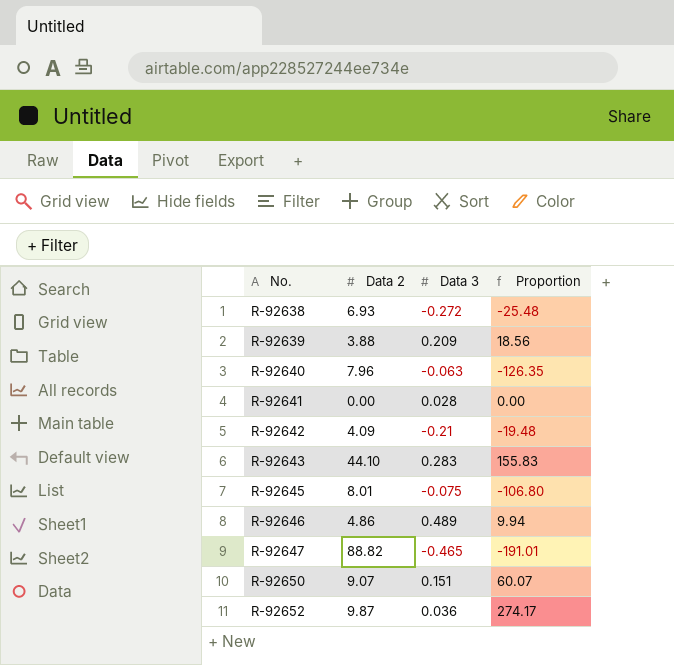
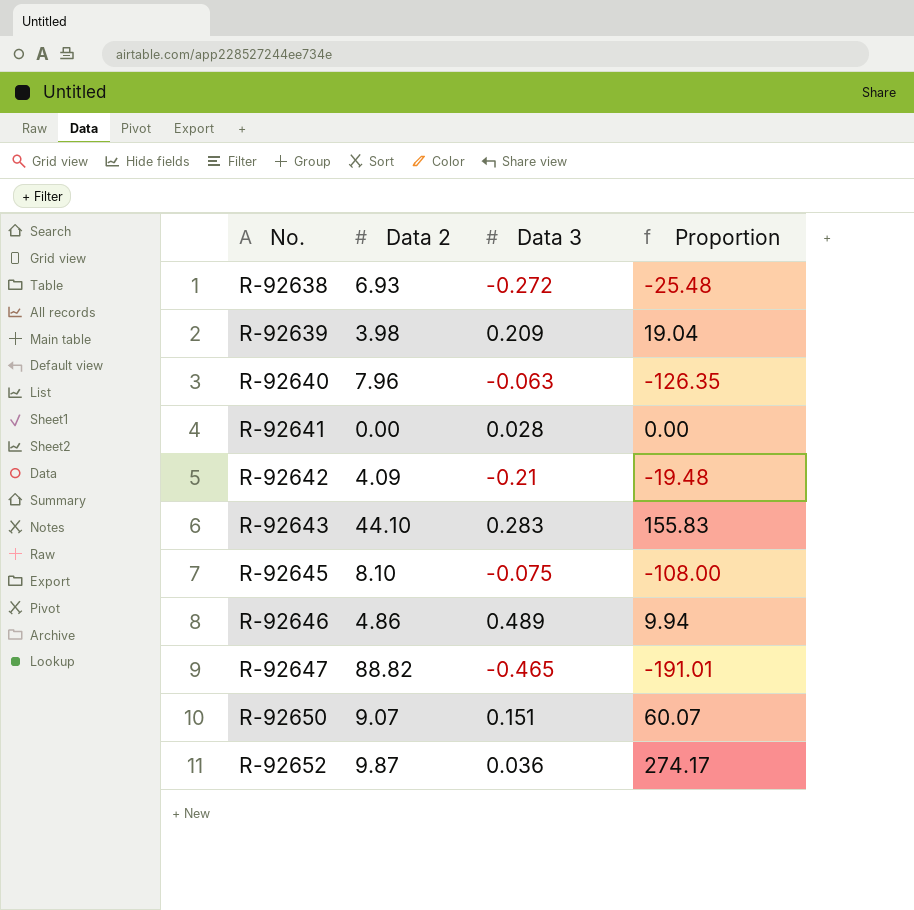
R-92639 | Data 2: 3.88 -> 3.98
R-92639 | Proportion: 18.56 -> 19.04
R-92645 | Data 2: 8.01 -> 8.10
R-92645 | Proportion: -106.80 -> -108.00

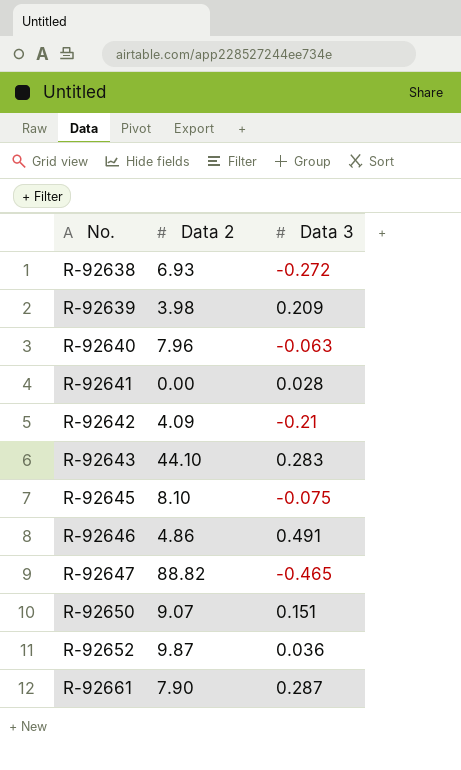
column Proportion | formula: [Data 2] / [Data 3] -> none
R-92646 | Data 3: 0.489 -> 0.491
row R-92661: none -> 7.90 | 0.287

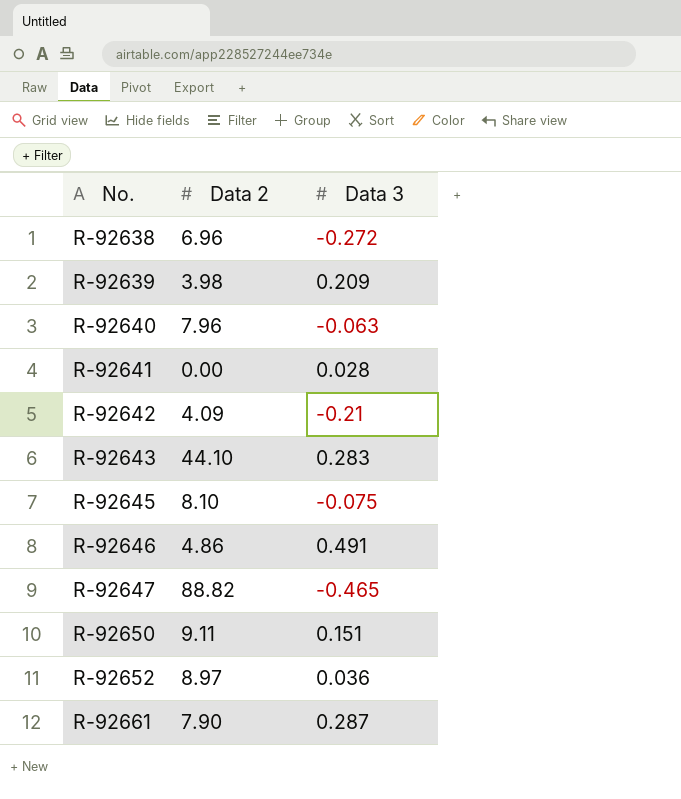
R-92638 | Data 2: 6.93 -> 6.96
R-92650 | Data 2: 9.07 -> 9.11
R-92652 | Data 2: 9.87 -> 8.97

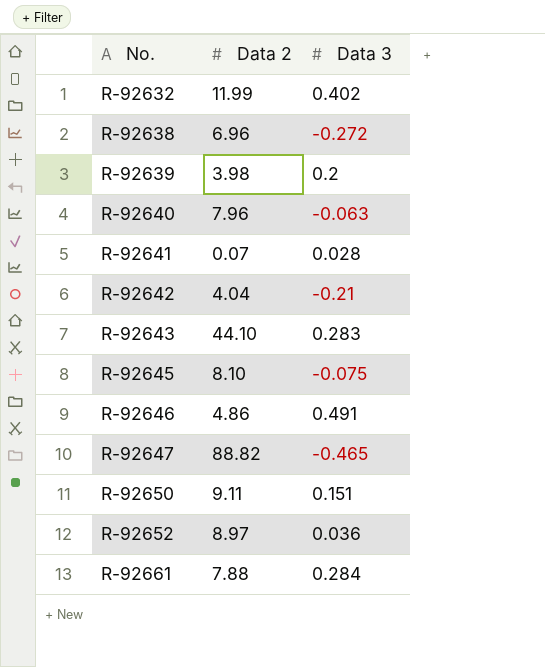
row R-92632: none -> 11.99 | 0.402
R-92639 | Data 3: 0.209 -> 0.2
R-92641 | Data 2: 0.00 -> 0.07
R-92642 | Data 2: 4.09 -> 4.04
R-92661 | Data 2: 7.90 -> 7.88
R-92661 | Data 3: 0.287 -> 0.284

